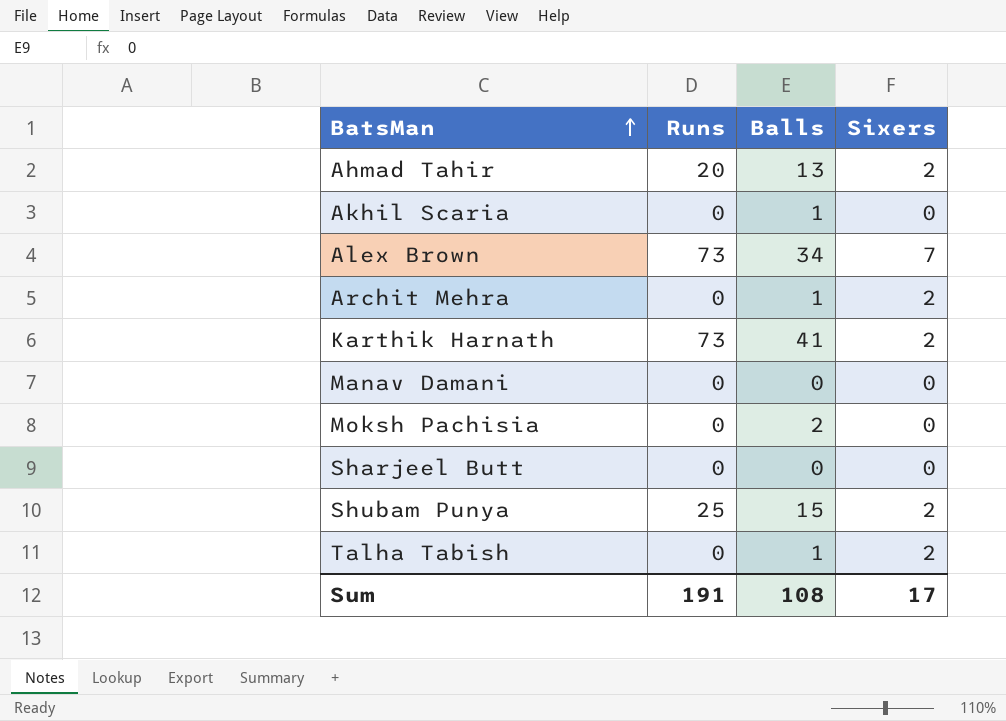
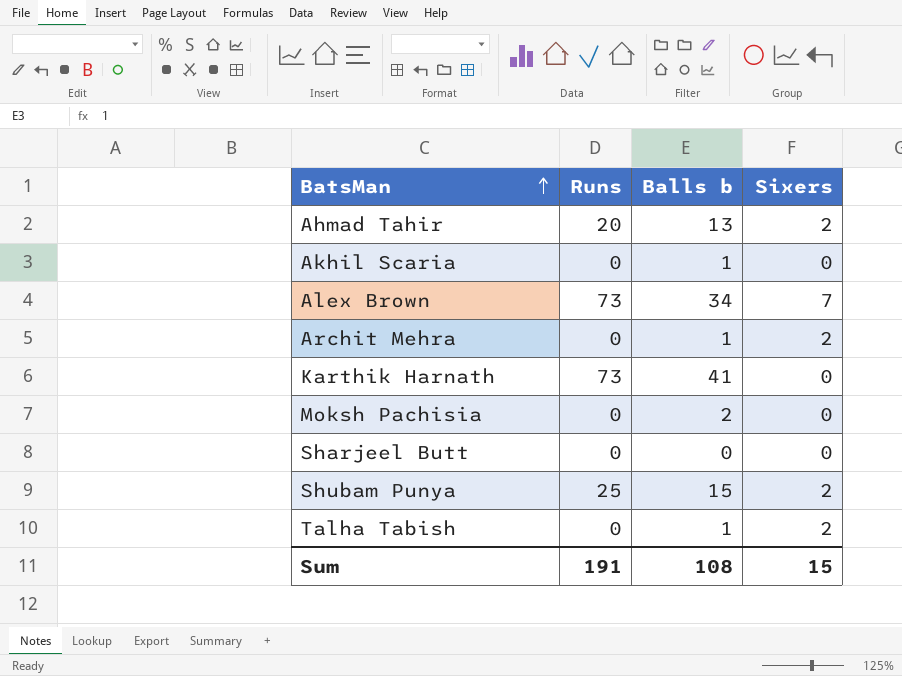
column name: Balls -> Balls b
row Manav Damani: 0 | 0 | 0 -> none
Karthik Harnath | Sixers: 2 -> 0
Sum | Sixers: 17 -> 15

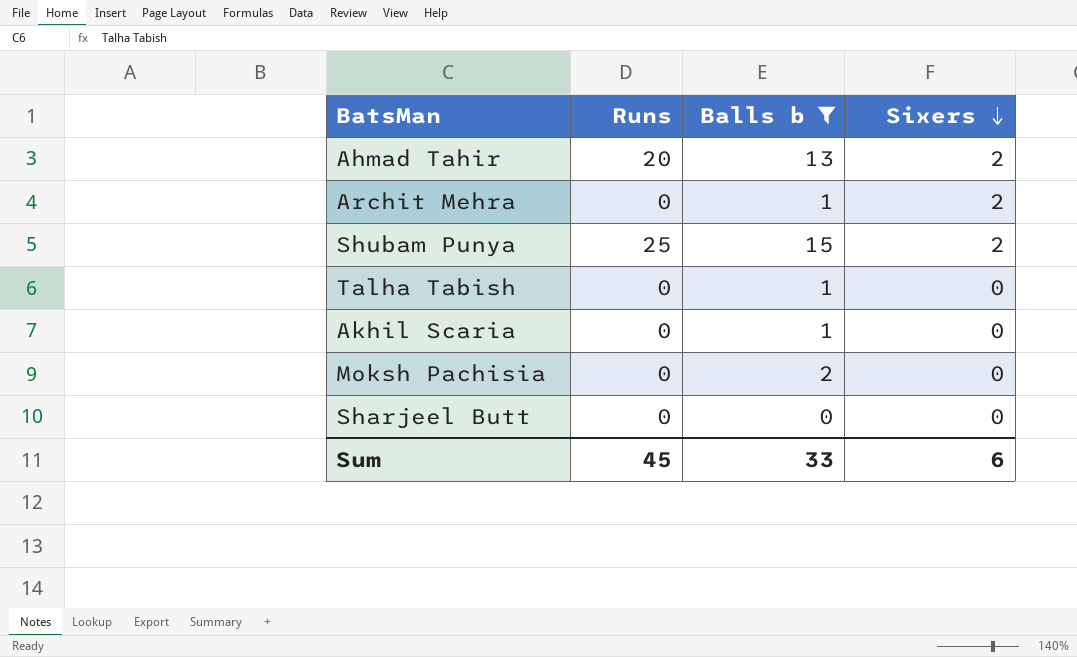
filter: none -> Balls b <= 15
row order: BatsMan ascending -> Sixers descending
Talha Tabish | Sixers: 2 -> 0
Sum | Runs: 191 -> 45
Sum | Balls b: 108 -> 33
Sum | Sixers: 15 -> 6

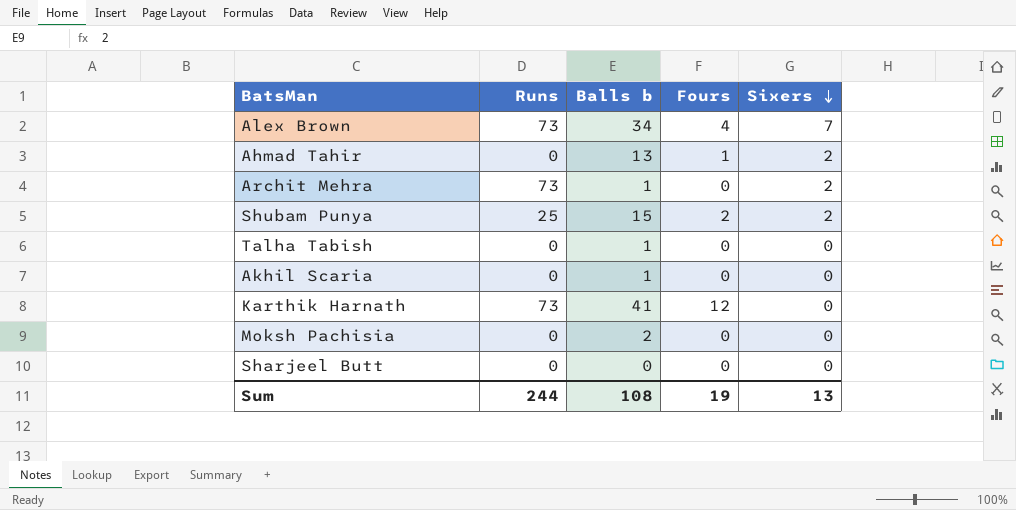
filter: Balls b <= 15 -> none
column Fours | position: none -> 4
Ahmad Tahir | Runs: 20 -> 0
Archit Mehra | Runs: 0 -> 73
Sum | Runs: 45 -> 244
Sum | Balls b: 33 -> 108
Sum | Sixers: 6 -> 13

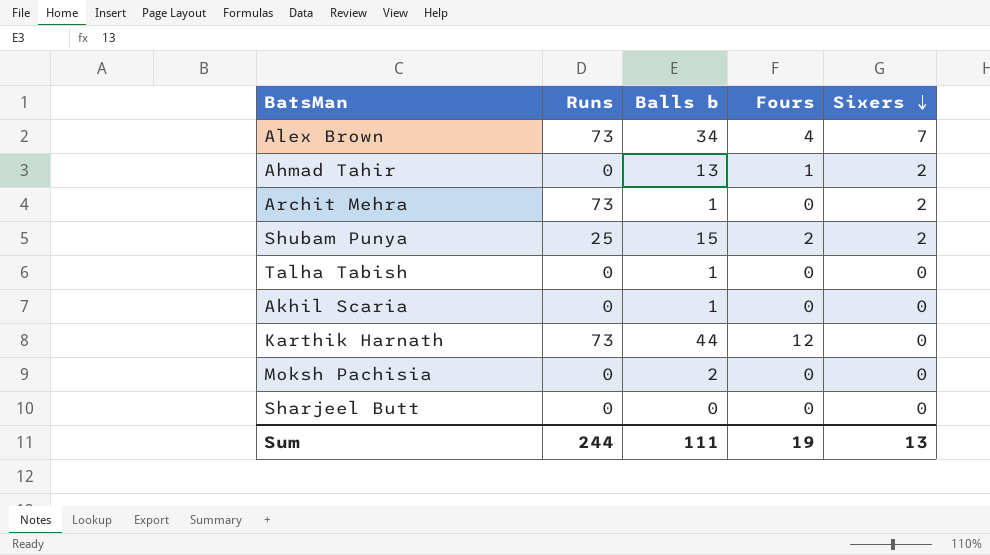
Karthik Harnath | Balls b: 41 -> 44
Sum | Balls b: 108 -> 111

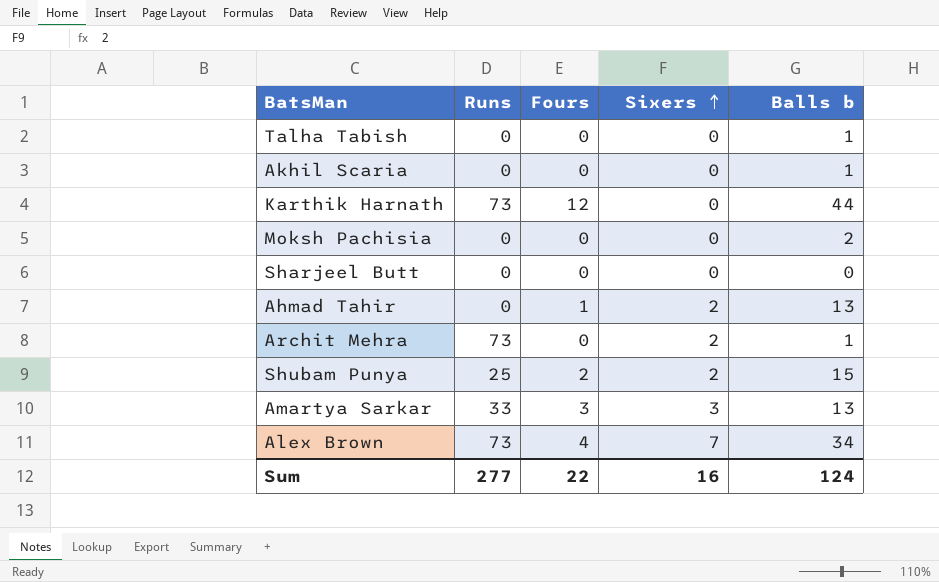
row order: Sixers descending -> Sixers ascending
column Balls b | position: 3 -> 5
row Amartya Sarkar: none -> 33 | 3 | 3 | 13
Sum | Runs: 244 -> 277
Sum | Fours: 19 -> 22
Sum | Sixers: 13 -> 16
Sum | Balls b: 111 -> 124

